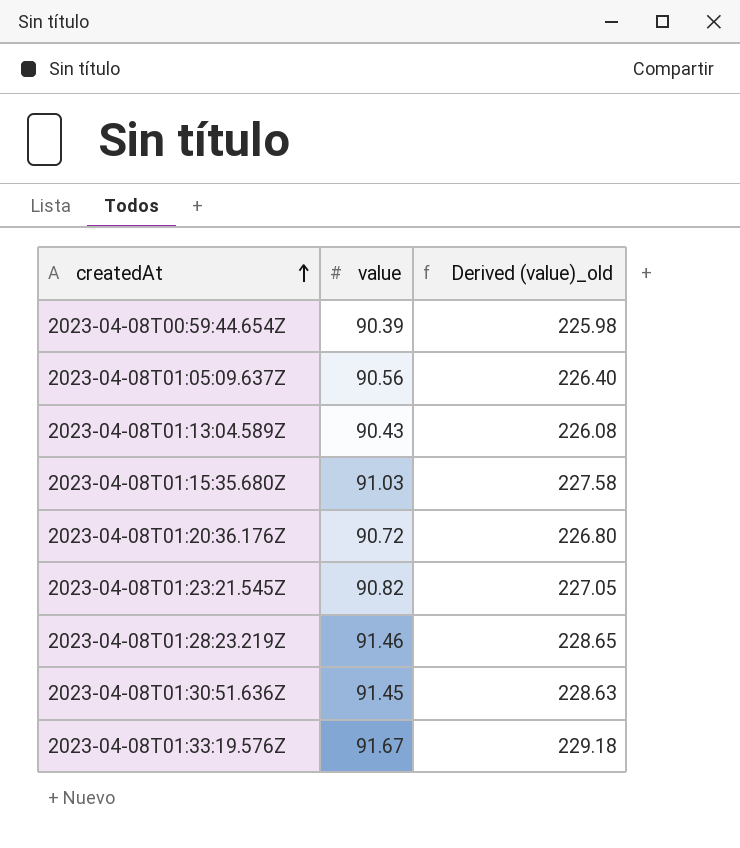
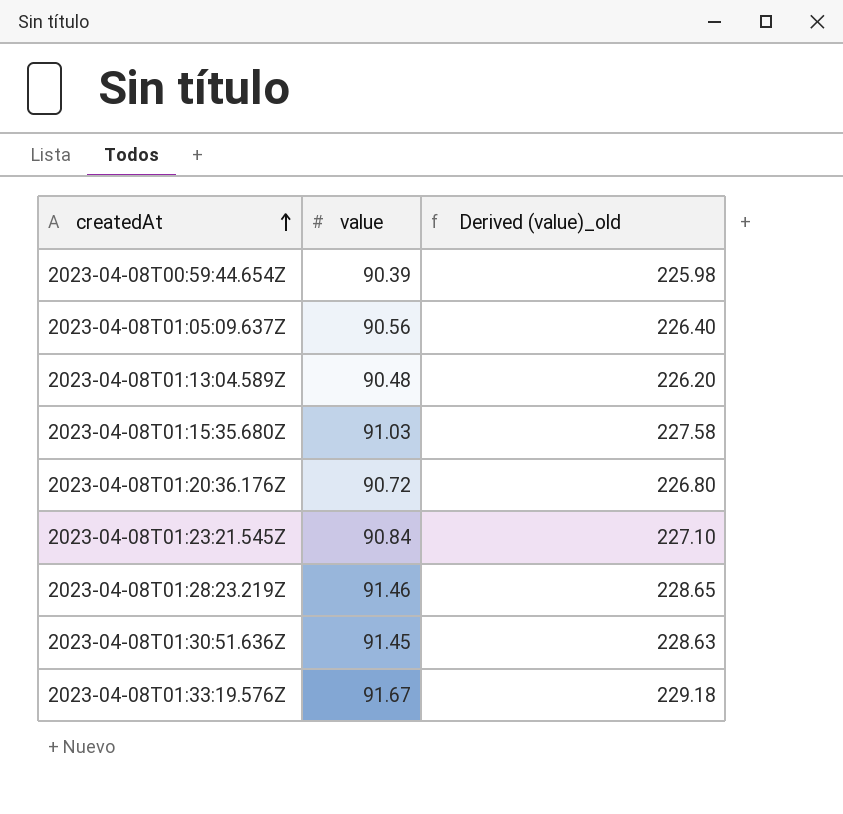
2023-04-08T01:13:04.589Z | value: 90.43 -> 90.48
2023-04-08T01:13:04.589Z | Derived (value)_old: 226.08 -> 226.20
2023-04-08T01:23:21.545Z | value: 90.82 -> 90.84
2023-04-08T01:23:21.545Z | Derived (value)_old: 227.05 -> 227.10

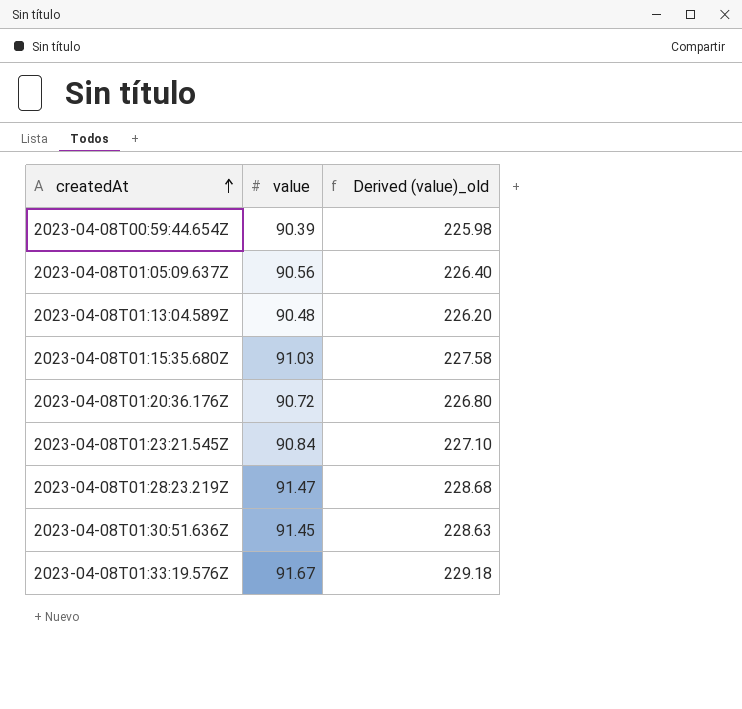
2023-04-08T01:28:23.219Z | value: 91.46 -> 91.47
2023-04-08T01:28:23.219Z | Derived (value)_old: 228.65 -> 228.68

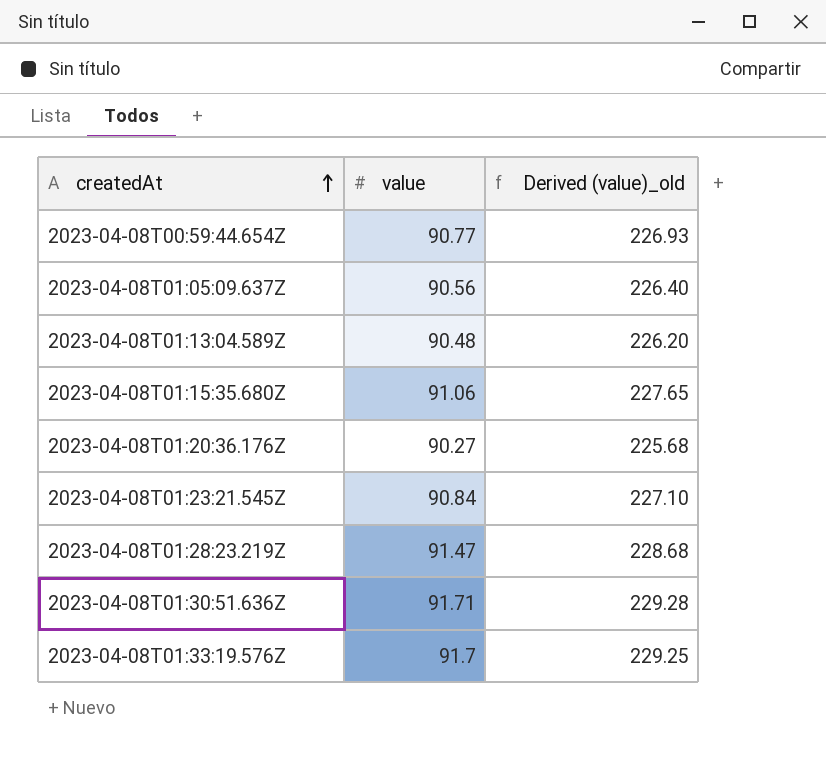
2023-04-08T00:59:44.654Z | value: 90.39 -> 90.77
2023-04-08T00:59:44.654Z | Derived (value)_old: 225.98 -> 226.93
2023-04-08T01:15:35.680Z | value: 91.03 -> 91.06
2023-04-08T01:15:35.680Z | Derived (value)_old: 227.58 -> 227.65
2023-04-08T01:20:36.176Z | value: 90.72 -> 90.27
2023-04-08T01:20:36.176Z | Derived (value)_old: 226.80 -> 225.68
2023-04-08T01:30:51.636Z | value: 91.45 -> 91.71
2023-04-08T01:30:51.636Z | Derived (value)_old: 228.63 -> 229.28
2023-04-08T01:33:19.576Z | value: 91.67 -> 91.7
2023-04-08T01:33:19.576Z | Derived (value)_old: 229.18 -> 229.25

